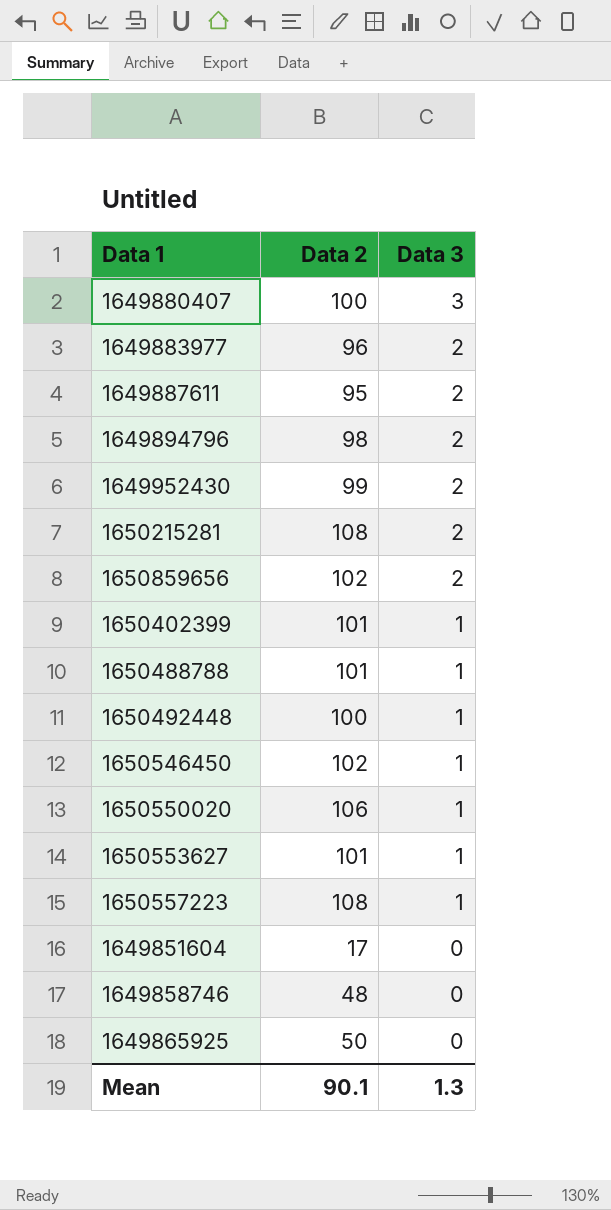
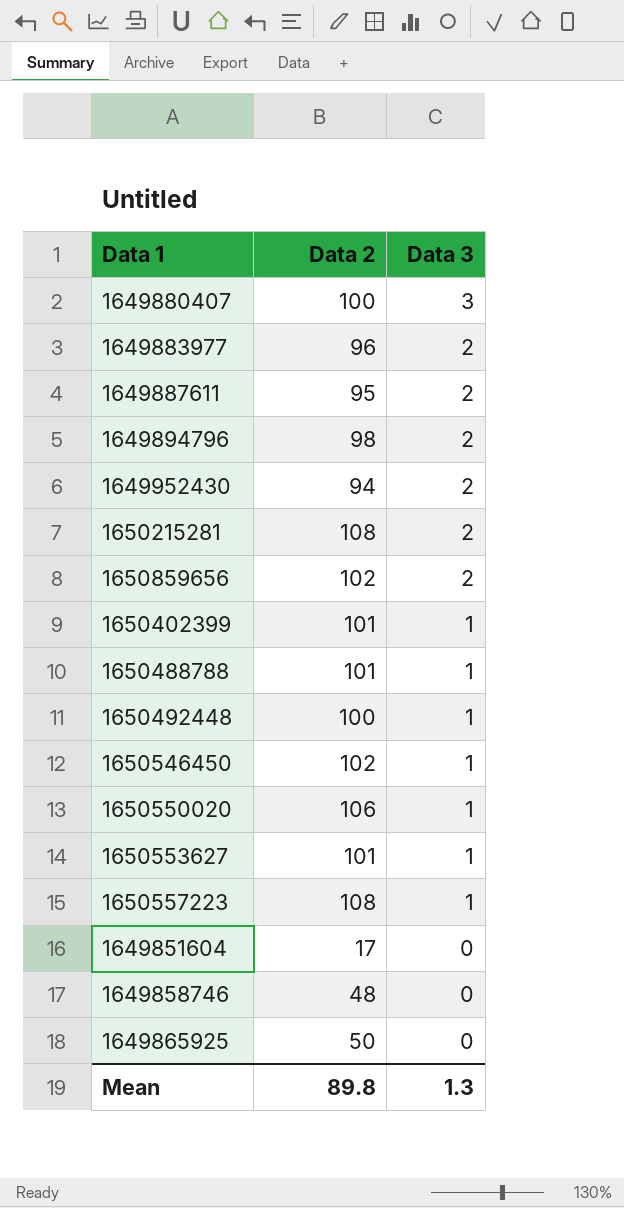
1649952430 | Data 2: 99 -> 94
Mean | Data 2: 90.1 -> 89.8

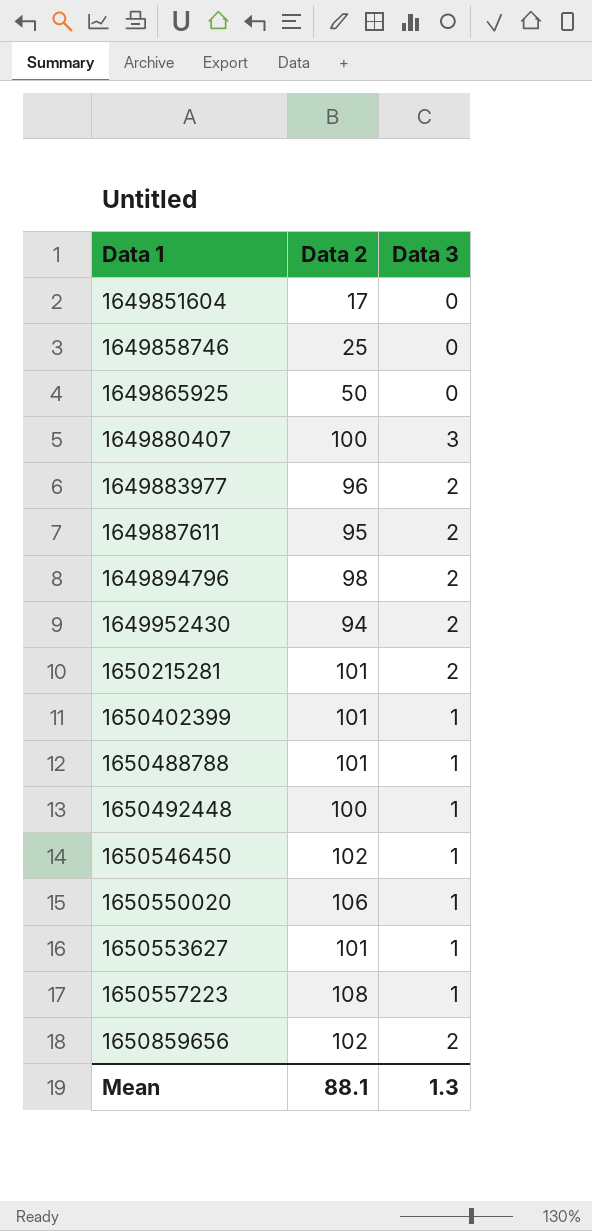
row order: Data 3 descending -> Data 1 ascending
1649858746 | Data 2: 48 -> 25
1650215281 | Data 2: 108 -> 101
Mean | Data 2: 89.8 -> 88.1

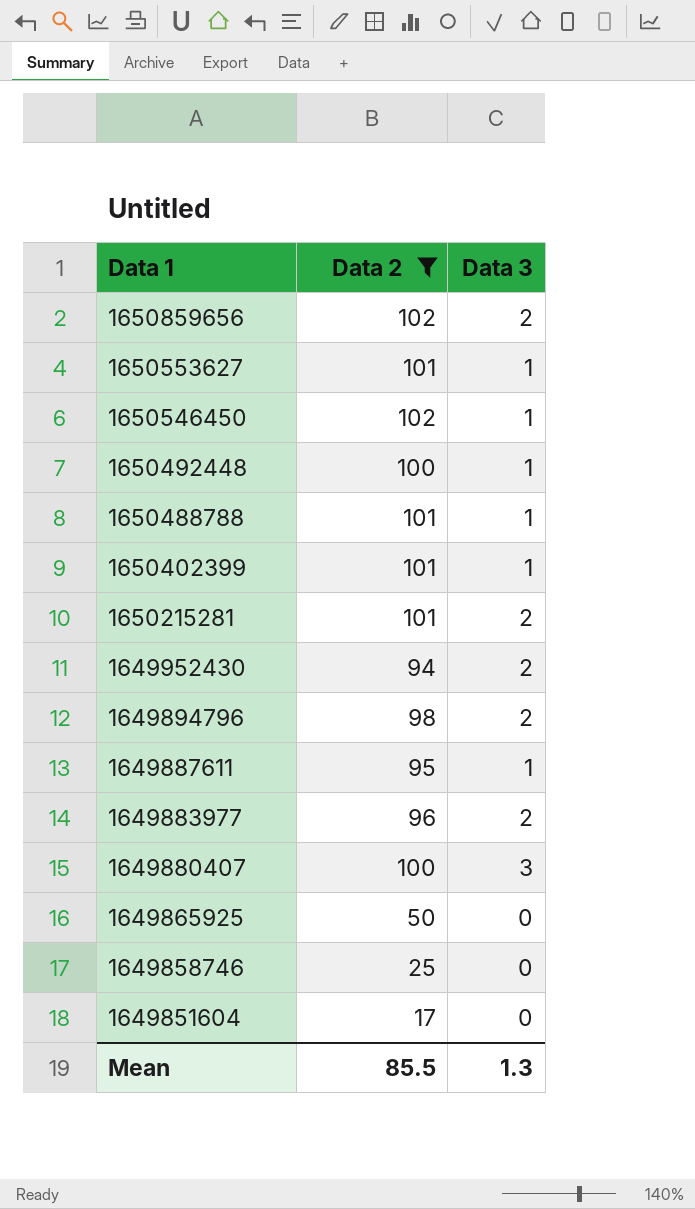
filter: none -> Data 2 <= 102
row order: Data 1 ascending -> Data 1 descending
1649887611 | Data 3: 2 -> 1
Mean | Data 2: 88.1 -> 85.5

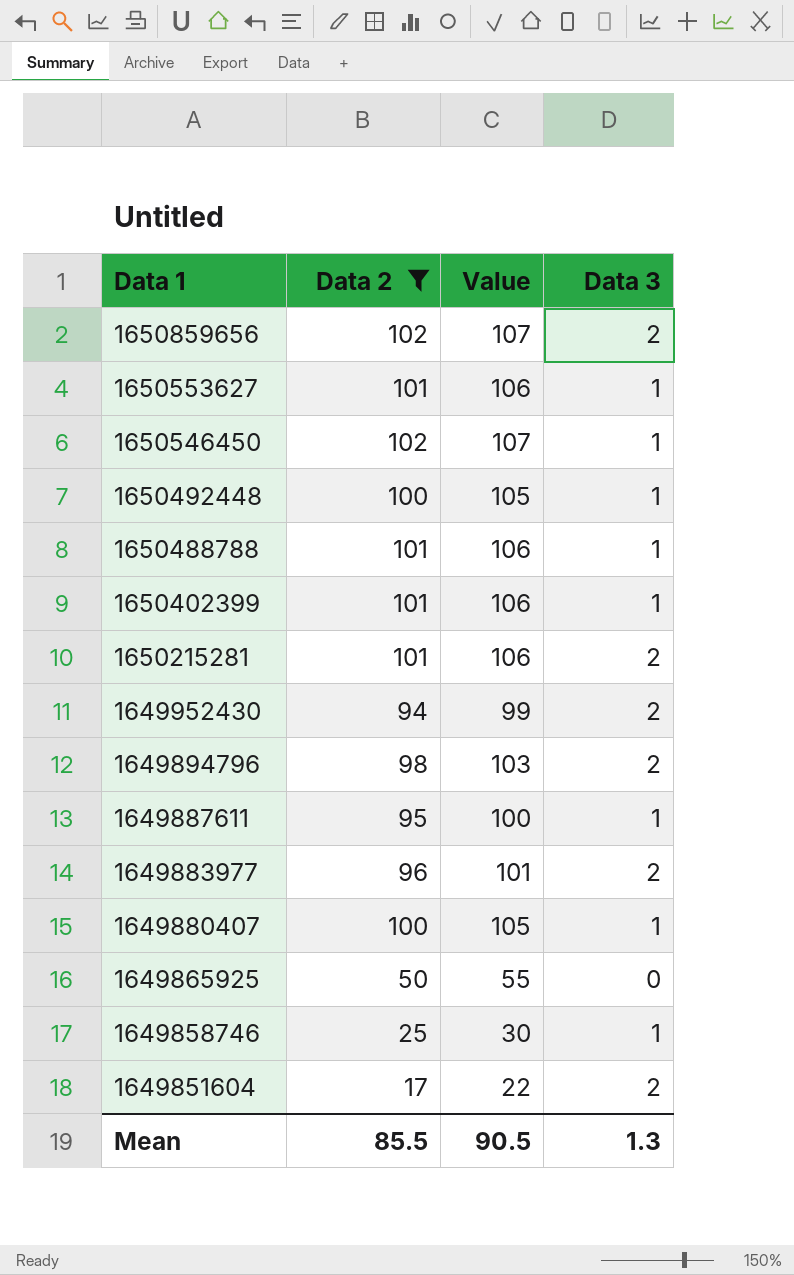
column Value | formula: none -> [Data 2] + 5
1649880407 | Data 3: 3 -> 1
1649858746 | Data 3: 0 -> 1
1649851604 | Data 3: 0 -> 2

